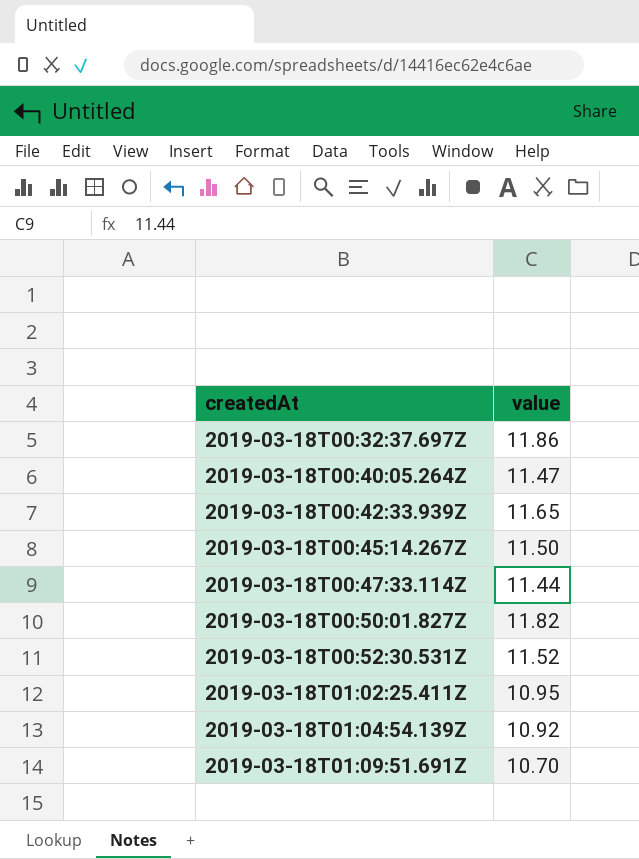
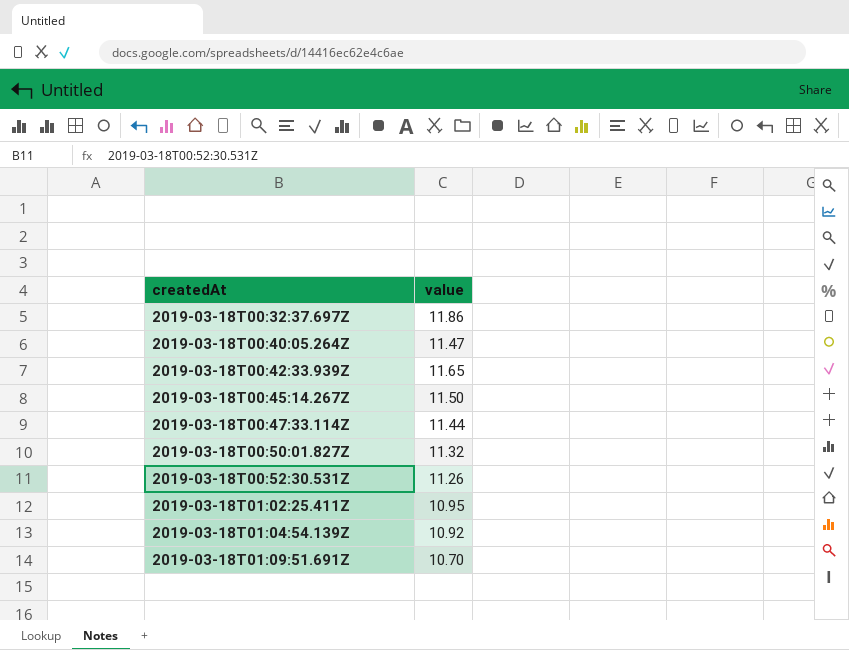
2019-03-18T00:50:01.827Z | value: 11.82 -> 11.32
2019-03-18T00:52:30.531Z | value: 11.52 -> 11.26

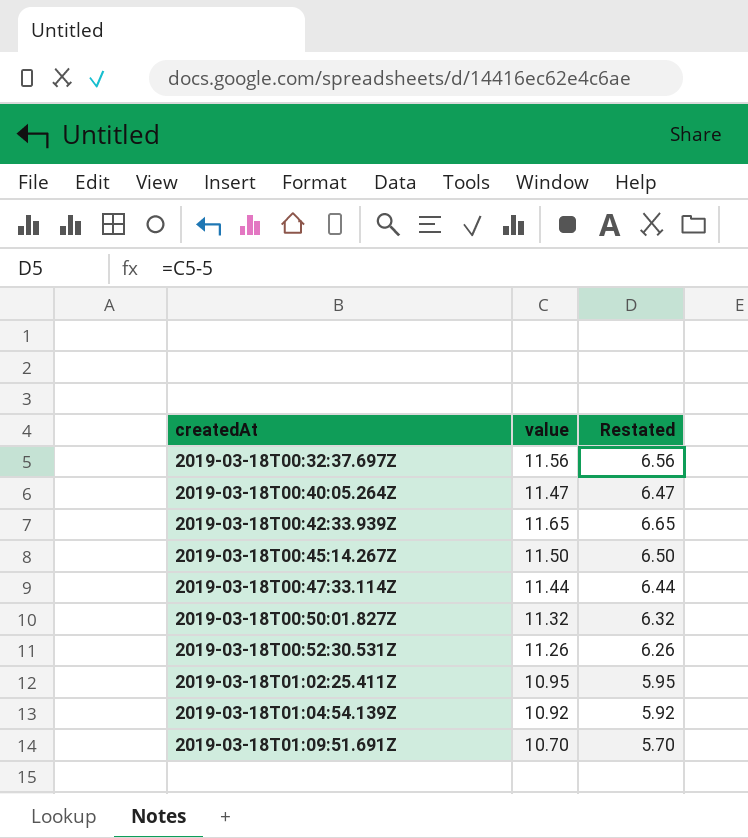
column Restated | formula: none -> [value] - 5
2019-03-18T00:32:37.697Z | value: 11.86 -> 11.56

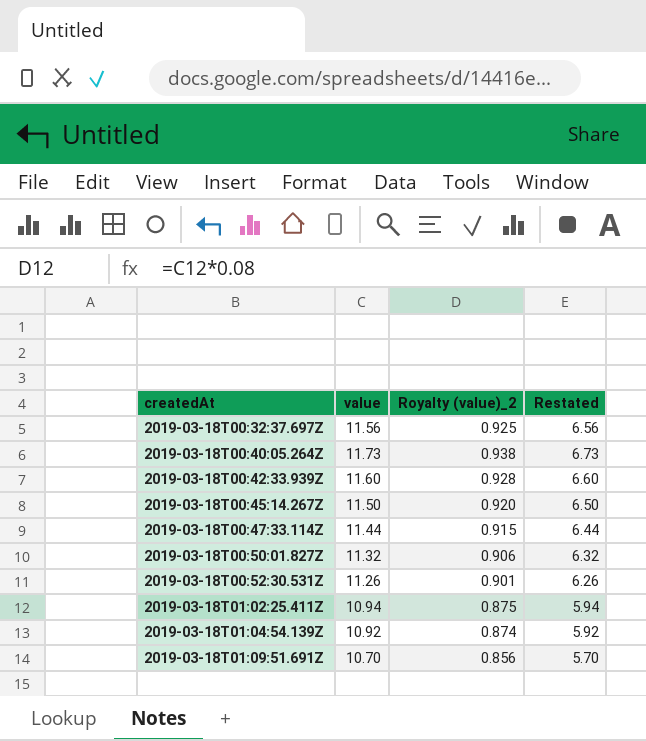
column Royalty (value)_2 | formula: none -> [value] * 0.08
2019-03-18T00:40:05.264Z | value: 11.47 -> 11.73
2019-03-18T00:40:05.264Z | Restated: 6.47 -> 6.73
2019-03-18T00:42:33.939Z | value: 11.65 -> 11.60
2019-03-18T00:42:33.939Z | Restated: 6.65 -> 6.60
2019-03-18T01:02:25.411Z | value: 10.95 -> 10.94
2019-03-18T01:02:25.411Z | Restated: 5.95 -> 5.94

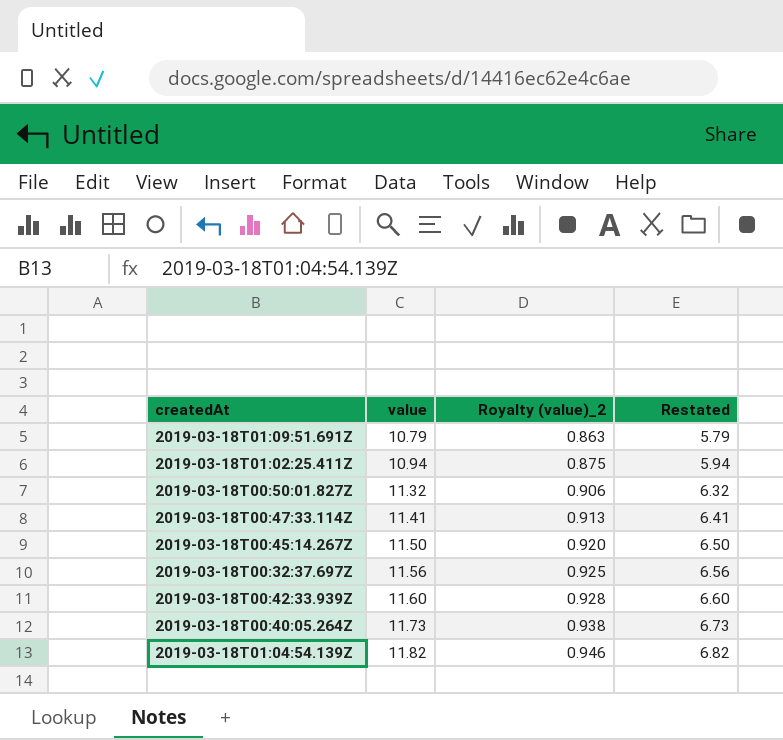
row order: createdAt ascending -> value ascending
row 2019-03-18T00:52:30.531Z: 11.26 | 0.901 | 6.26 -> none
2019-03-18T01:09:51.691Z | value: 10.70 -> 10.79
2019-03-18T01:09:51.691Z | Royalty (value)_2: 0.856 -> 0.863
2019-03-18T01:09:51.691Z | Restated: 5.70 -> 5.79
2019-03-18T00:47:33.114Z | value: 11.44 -> 11.41
2019-03-18T00:47:33.114Z | Royalty (value)_2: 0.915 -> 0.913
2019-03-18T00:47:33.114Z | Restated: 6.44 -> 6.41
2019-03-18T01:04:54.139Z | value: 10.92 -> 11.82
2019-03-18T01:04:54.139Z | Royalty (value)_2: 0.874 -> 0.946
2019-03-18T01:04:54.139Z | Restated: 5.92 -> 6.82

